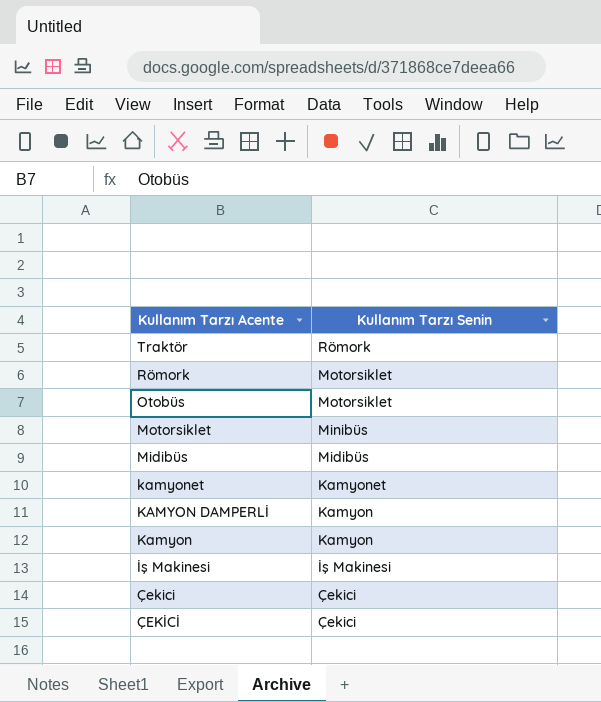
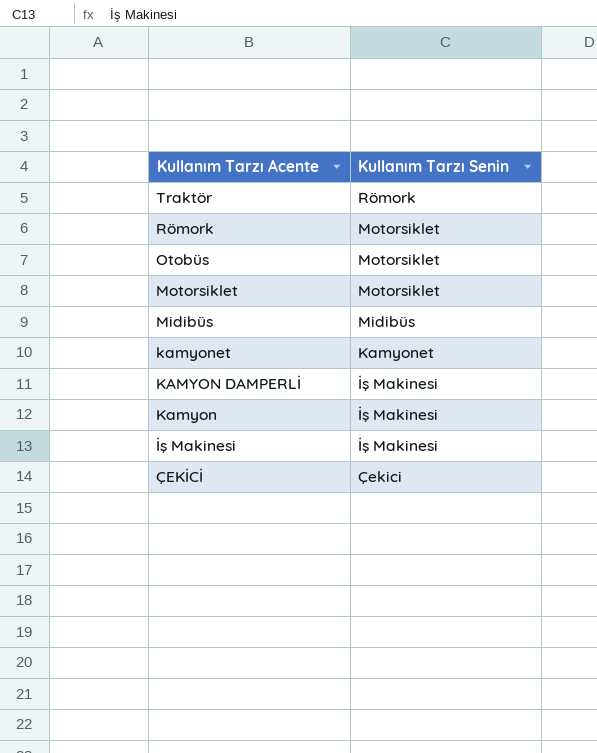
row Çekici: Çekici -> none
Motorsiklet | Kullanım Tarzı Senin: Minibüs -> Motorsiklet
KAMYON DAMPERLİ | Kullanım Tarzı Senin: Kamyon -> İş Makinesi
Kamyon | Kullanım Tarzı Senin: Kamyon -> İş Makinesi

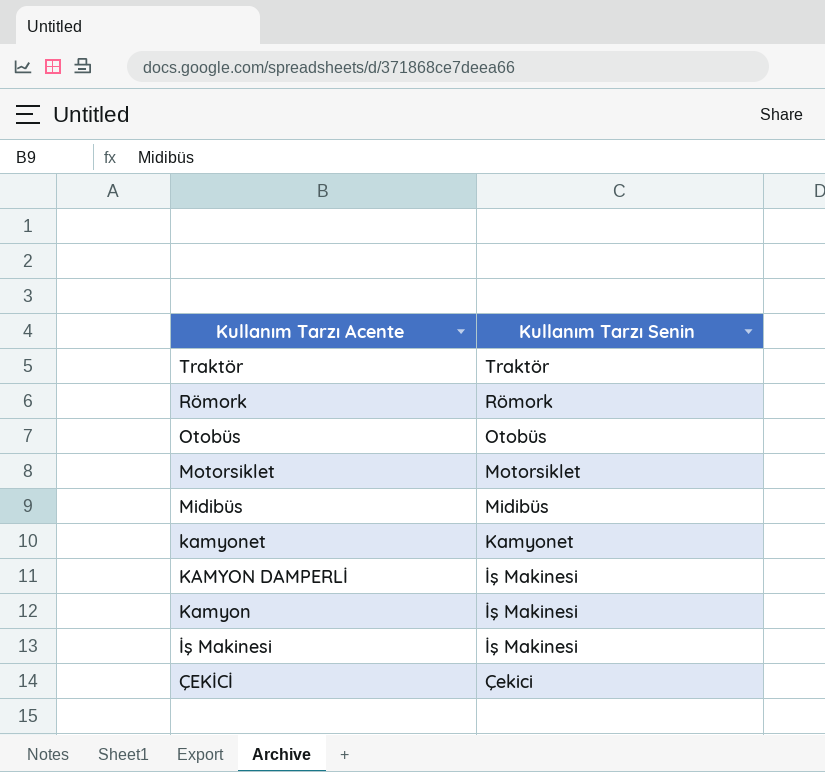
Traktör | Kullanım Tarzı Senin: Römork -> Traktör
Römork | Kullanım Tarzı Senin: Motorsiklet -> Römork
Otobüs | Kullanım Tarzı Senin: Motorsiklet -> Otobüs

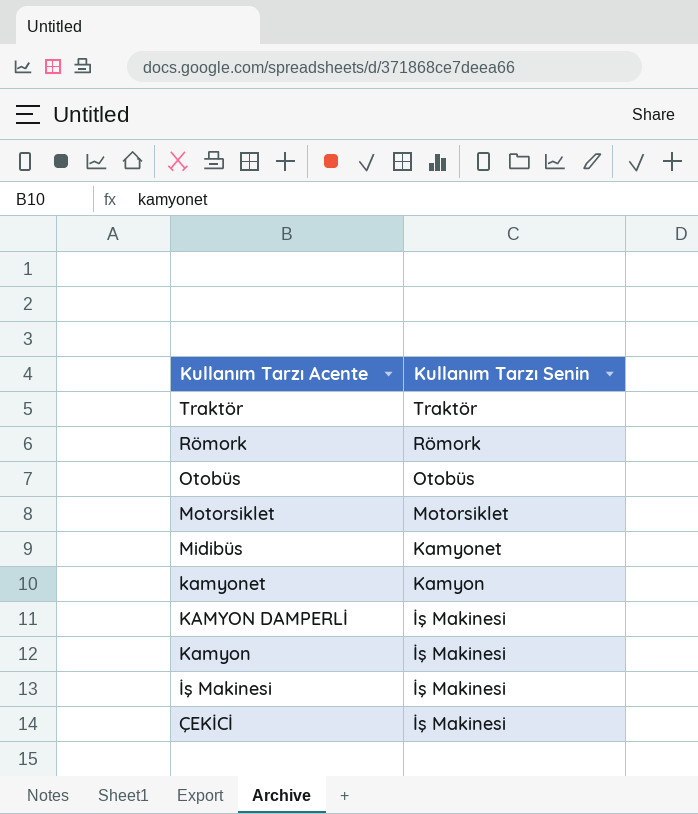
Midibüs | Kullanım Tarzı Senin: Midibüs -> Kamyonet
kamyonet | Kullanım Tarzı Senin: Kamyonet -> Kamyon
ÇEKİCİ | Kullanım Tarzı Senin: Çekici -> İş Makinesi

